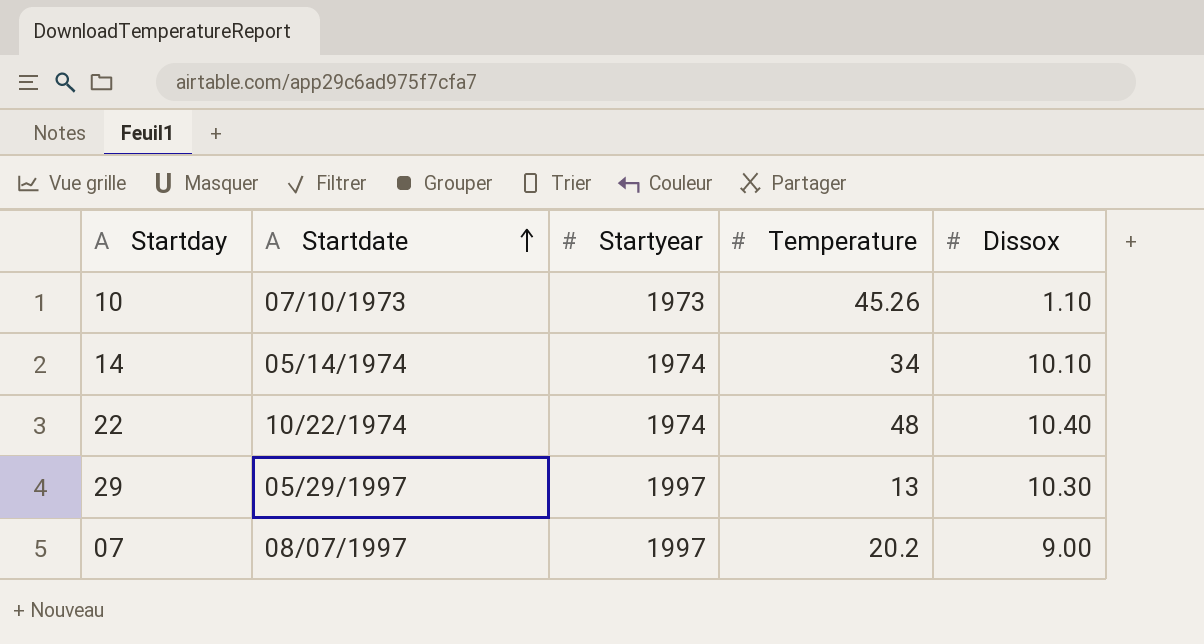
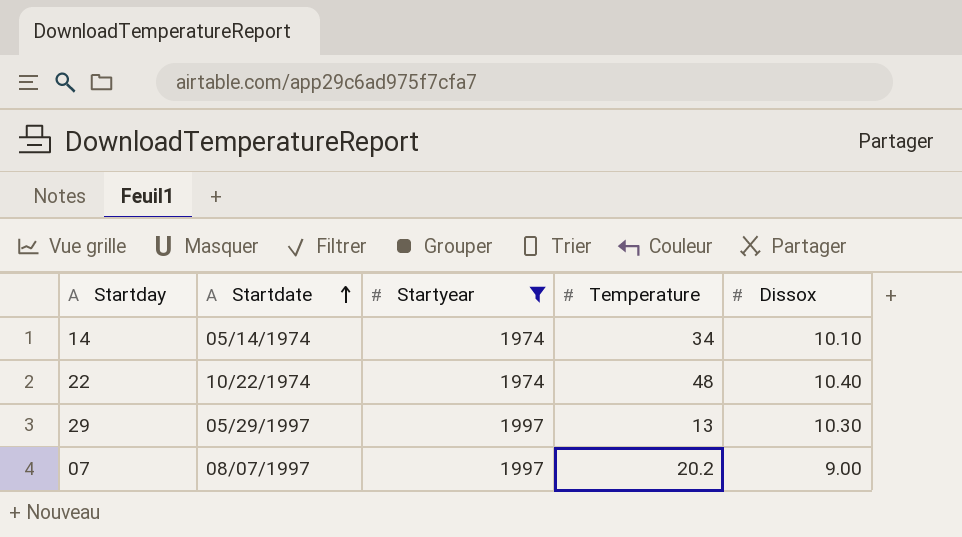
filter: none -> Startyear != 1973

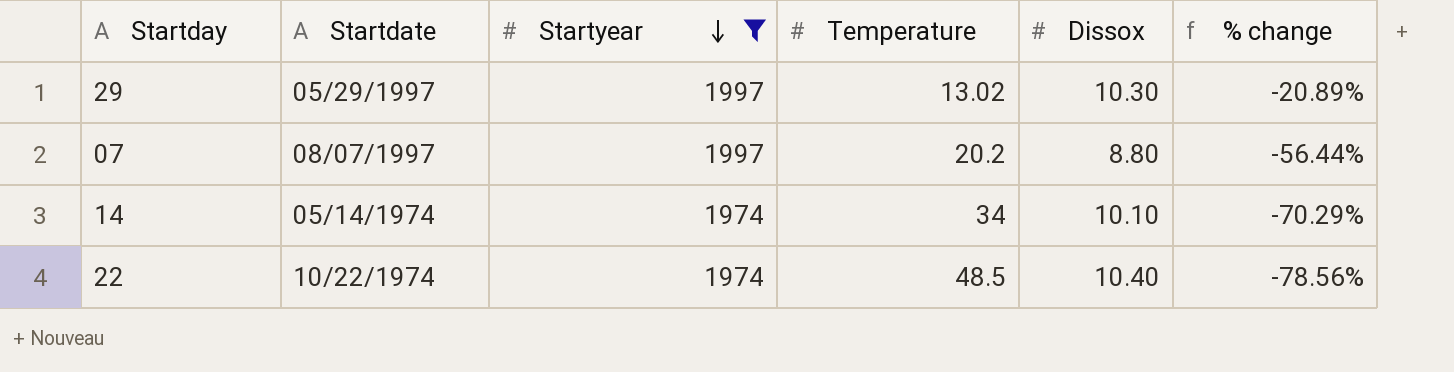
row order: Startdate ascending -> Startyear descending
column % change | formula: none -> ([Dissox] - [Temperature]) / [Temperature]
29 | Temperature: 13 -> 13.02
07 | Dissox: 9.00 -> 8.80
22 | Temperature: 48 -> 48.5

